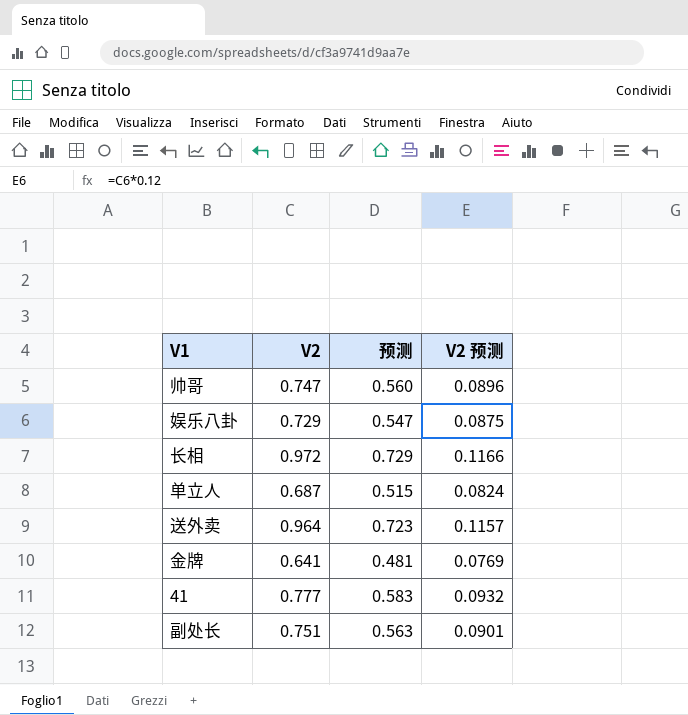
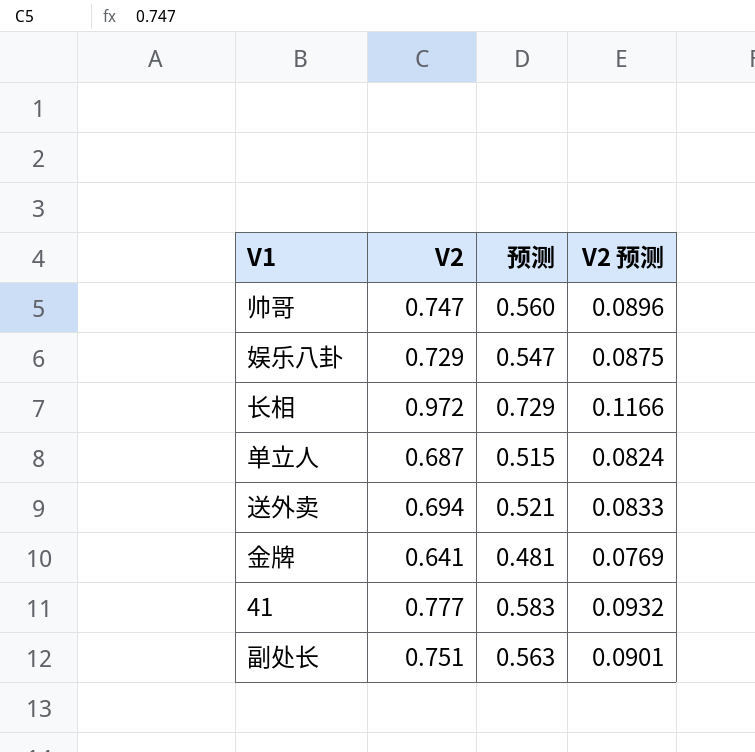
送外卖 | V2: 0.964 -> 0.694
送外卖 | 预测: 0.723 -> 0.521
送外卖 | V2 预测: 0.1157 -> 0.0833

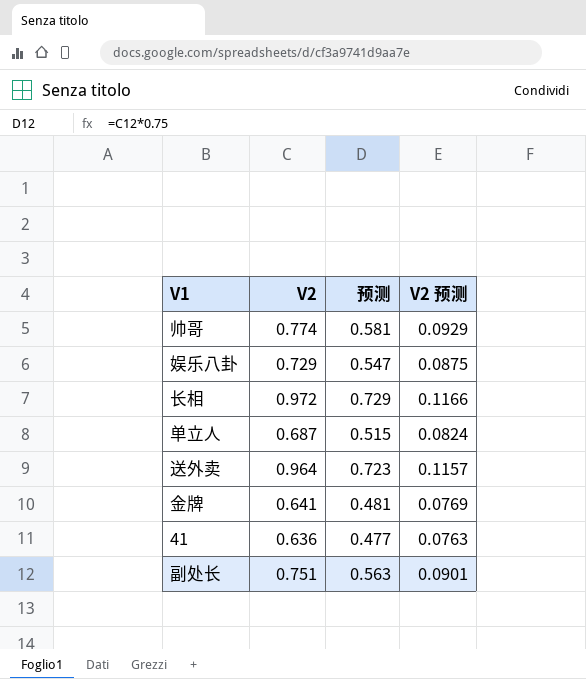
帅哥 | V2: 0.747 -> 0.774
帅哥 | 预测: 0.560 -> 0.581
帅哥 | V2 预测: 0.0896 -> 0.0929
送外卖 | V2: 0.694 -> 0.964
送外卖 | 预测: 0.521 -> 0.723
送外卖 | V2 预测: 0.0833 -> 0.1157
41 | V2: 0.777 -> 0.636
41 | 预测: 0.583 -> 0.477
41 | V2 预测: 0.0932 -> 0.0763

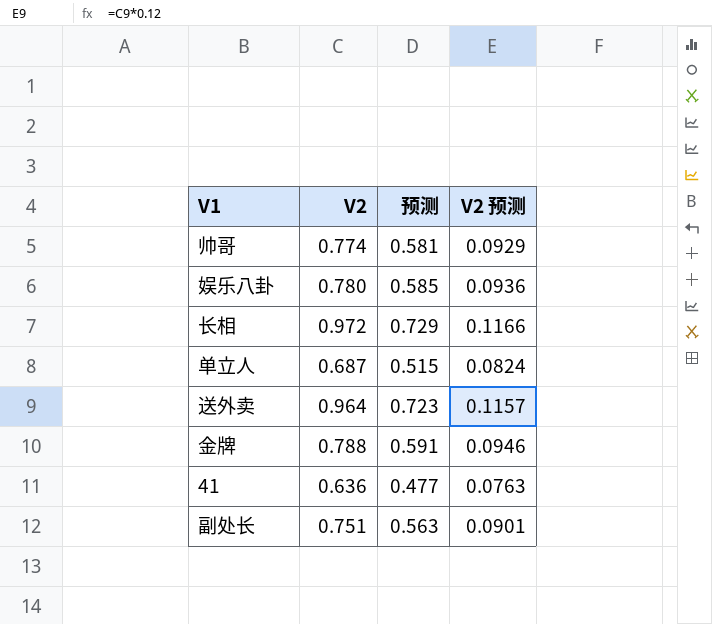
娱乐八卦 | V2: 0.729 -> 0.780
娱乐八卦 | 预测: 0.547 -> 0.585
娱乐八卦 | V2 预测: 0.0875 -> 0.0936
金牌 | V2: 0.641 -> 0.788
金牌 | 预测: 0.481 -> 0.591
金牌 | V2 预测: 0.0769 -> 0.0946

